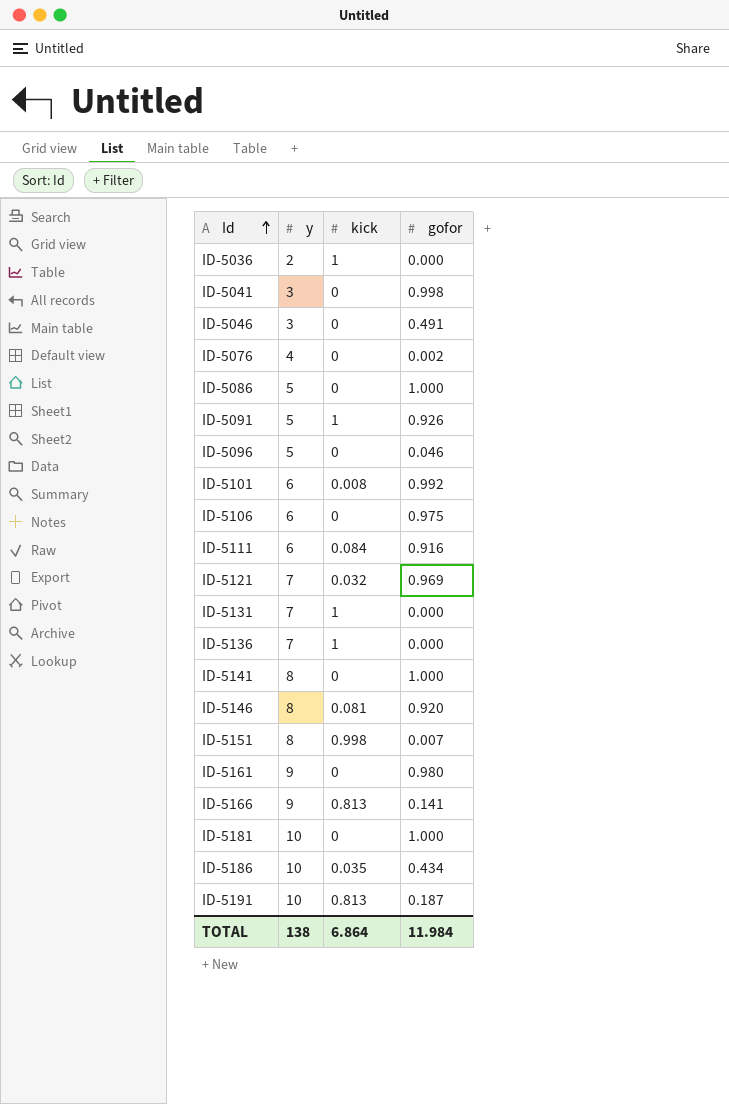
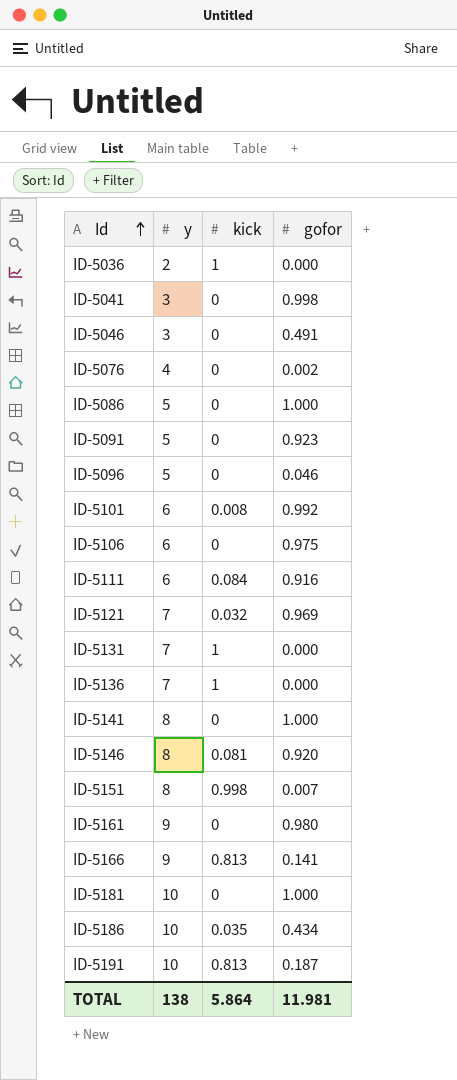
ID-5091 | kick: 1 -> 0
ID-5091 | gofor: 0.926 -> 0.923
TOTAL | kick: 6.864 -> 5.864
TOTAL | gofor: 11.984 -> 11.981

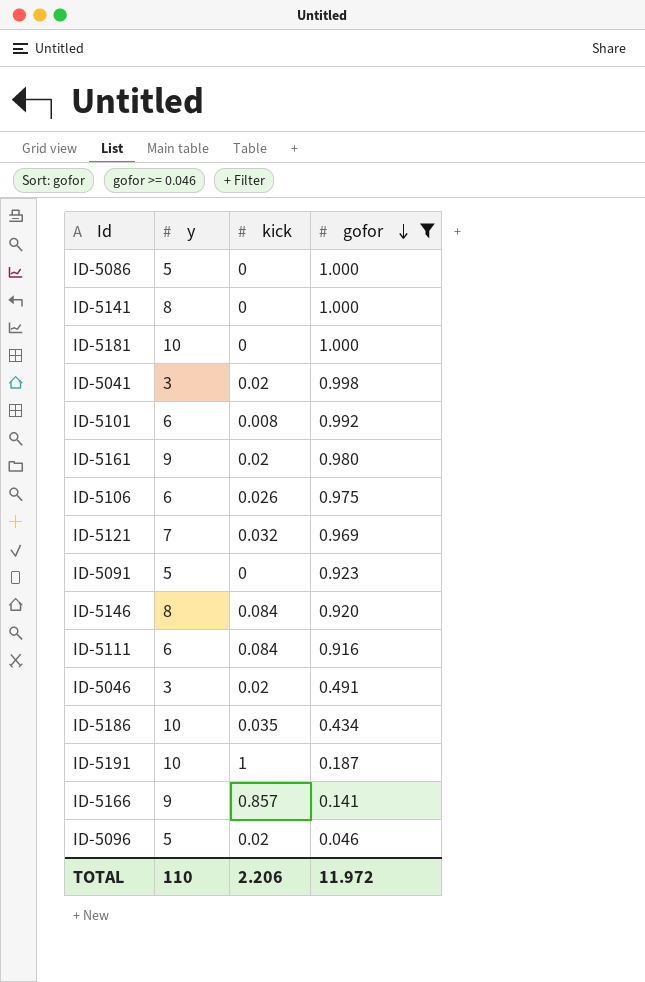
filter: none -> gofor >= 0.046
row order: Id ascending -> gofor descending
ID-5041 | kick: 0 -> 0.02
ID-5161 | kick: 0 -> 0.02
ID-5106 | kick: 0 -> 0.026
ID-5146 | kick: 0.081 -> 0.084
ID-5046 | kick: 0 -> 0.02
ID-5191 | kick: 0.813 -> 1
ID-5166 | kick: 0.813 -> 0.857
ID-5096 | kick: 0 -> 0.02
TOTAL | y: 138 -> 110
TOTAL | kick: 5.864 -> 2.206
TOTAL | gofor: 11.981 -> 11.972

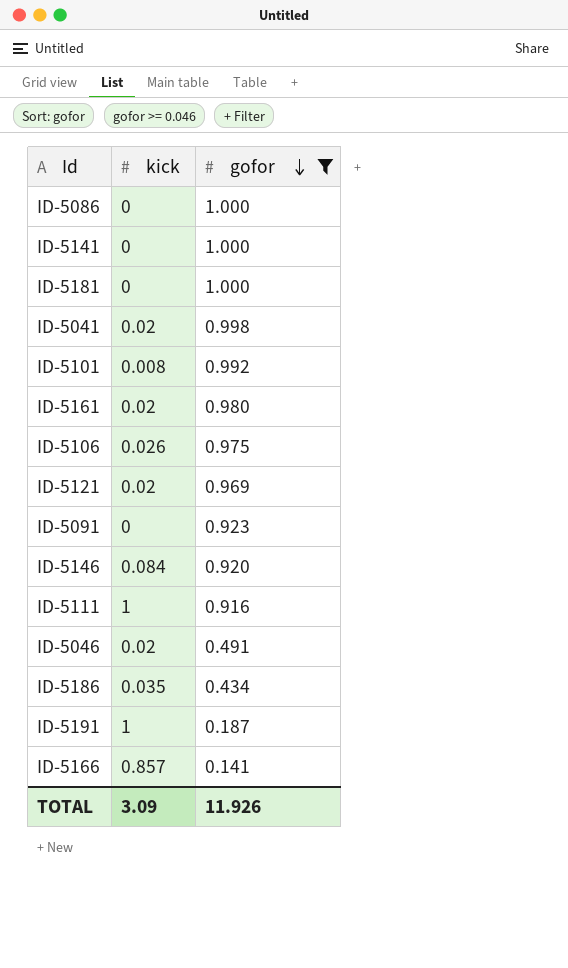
column y | position: 2 -> none
row ID-5096: 5 | 0.02 | 0.046 -> none
ID-5121 | kick: 0.032 -> 0.02
ID-5111 | kick: 0.084 -> 1
TOTAL | kick: 2.206 -> 3.09
TOTAL | gofor: 11.972 -> 11.926

